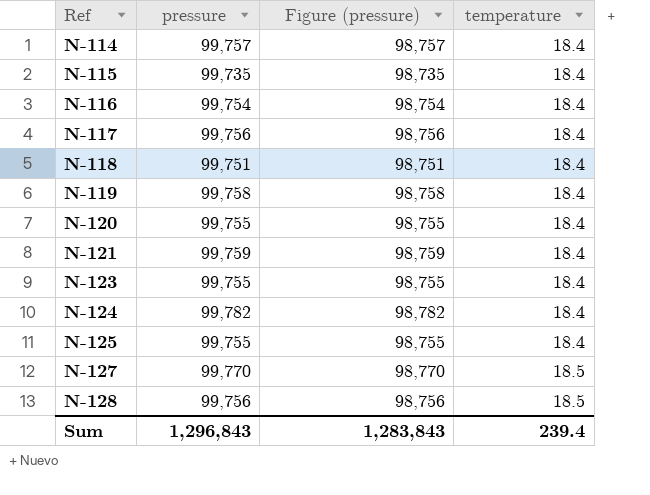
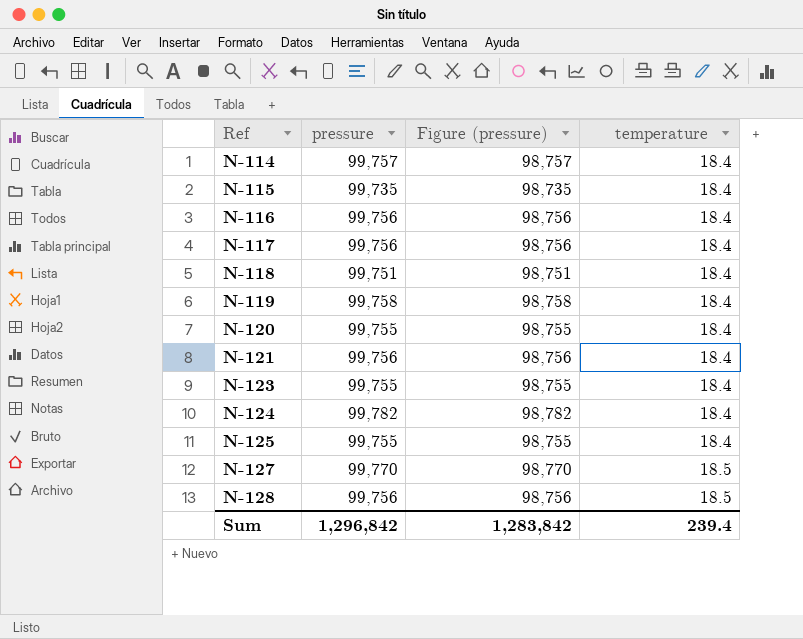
N-116 | pressure: 99,754 -> 99,756
N-116 | Figure (pressure): 98,754 -> 98,756
N-121 | pressure: 99,759 -> 99,756
N-121 | Figure (pressure): 98,759 -> 98,756
Sum | pressure: 1,296,843 -> 1,296,842
Sum | Figure (pressure): 1,283,843 -> 1,283,842

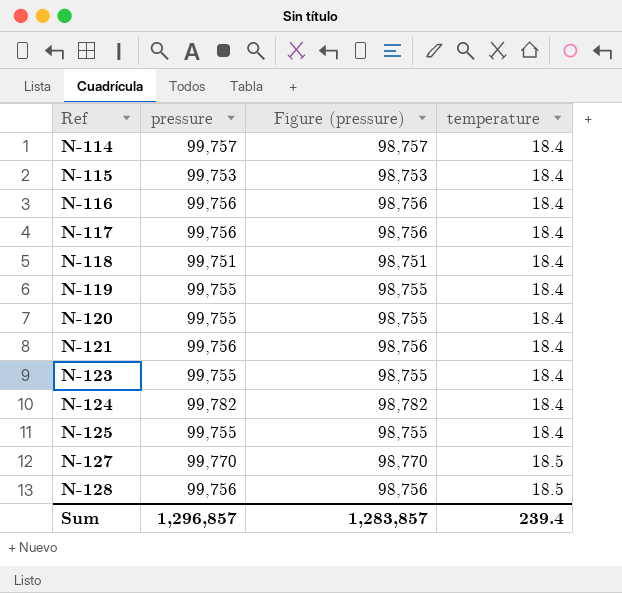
N-115 | pressure: 99,735 -> 99,753
N-115 | Figure (pressure): 98,735 -> 98,753
N-119 | pressure: 99,758 -> 99,755
N-119 | Figure (pressure): 98,758 -> 98,755
Sum | pressure: 1,296,842 -> 1,296,857
Sum | Figure (pressure): 1,283,842 -> 1,283,857

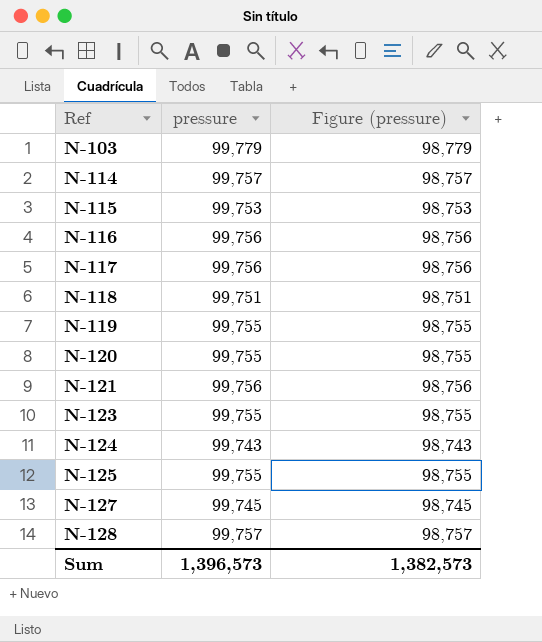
column temperature | position: 4 -> none
row N-103: none -> 99,779 | 98,779
N-124 | pressure: 99,782 -> 99,743
N-124 | Figure (pressure): 98,782 -> 98,743
N-127 | pressure: 99,770 -> 99,745
N-127 | Figure (pressure): 98,770 -> 98,745
N-128 | pressure: 99,756 -> 99,757
N-128 | Figure (pressure): 98,756 -> 98,757
Sum | pressure: 1,296,857 -> 1,396,573
Sum | Figure (pressure): 1,283,857 -> 1,382,573

